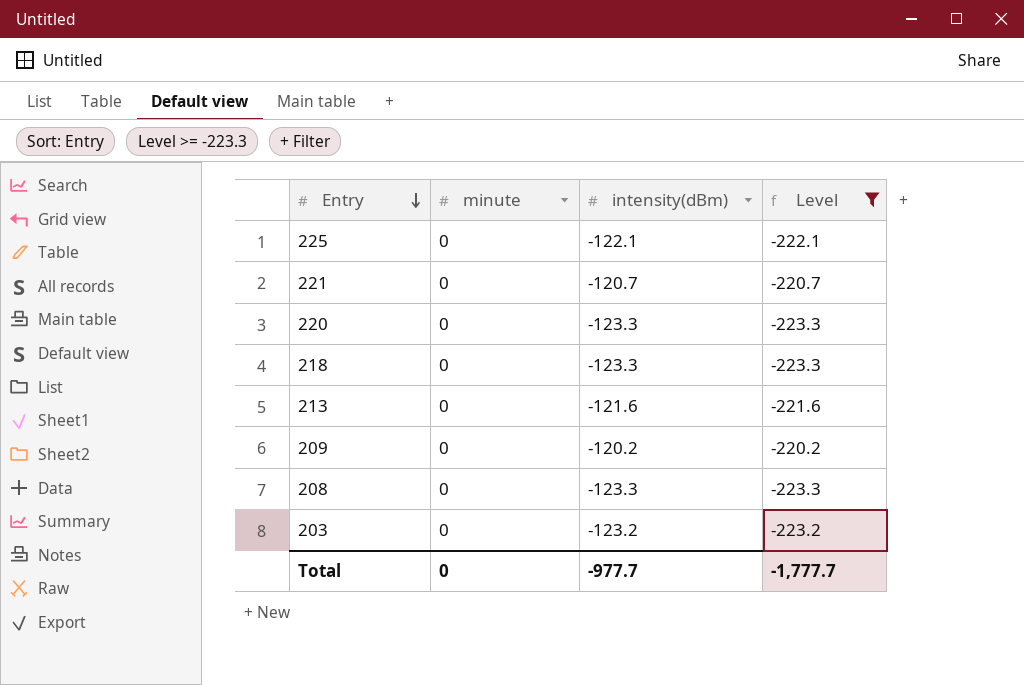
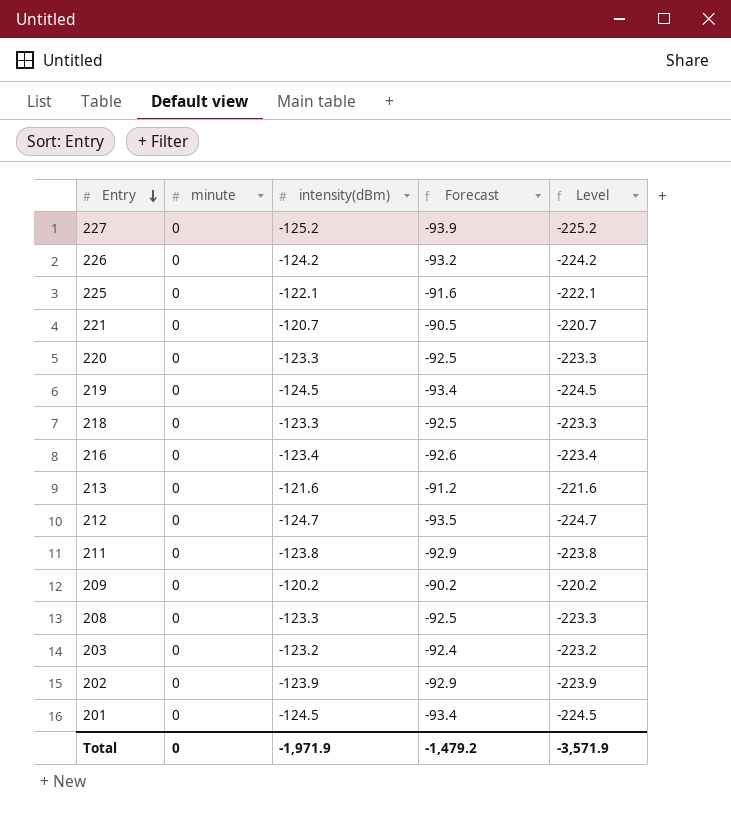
filter: Level >= -223.3 -> none
column Forecast | formula: none -> [intensity(dBm)] * 0.75
Total | intensity(dBm): -977.7 -> -1,971.9
Total | Level: -1,777.7 -> -3,571.9

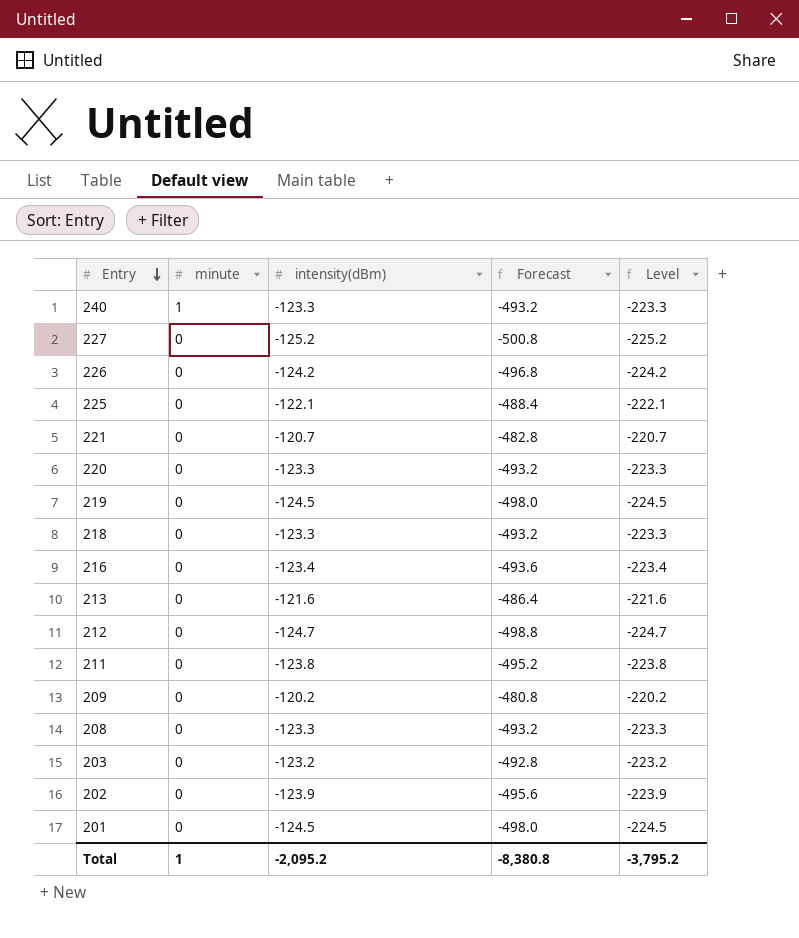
column Forecast | formula: [intensity(dBm)] * 0.75 -> [intensity(dBm)] * 4
row 240: none -> 1 | -123.3 | -493.2 | -223.3
Total | minute: 0 -> 1
Total | intensity(dBm): -1,971.9 -> -2,095.2
Total | Forecast: -1,479.2 -> -8,380.8
Total | Level: -3,571.9 -> -3,795.2

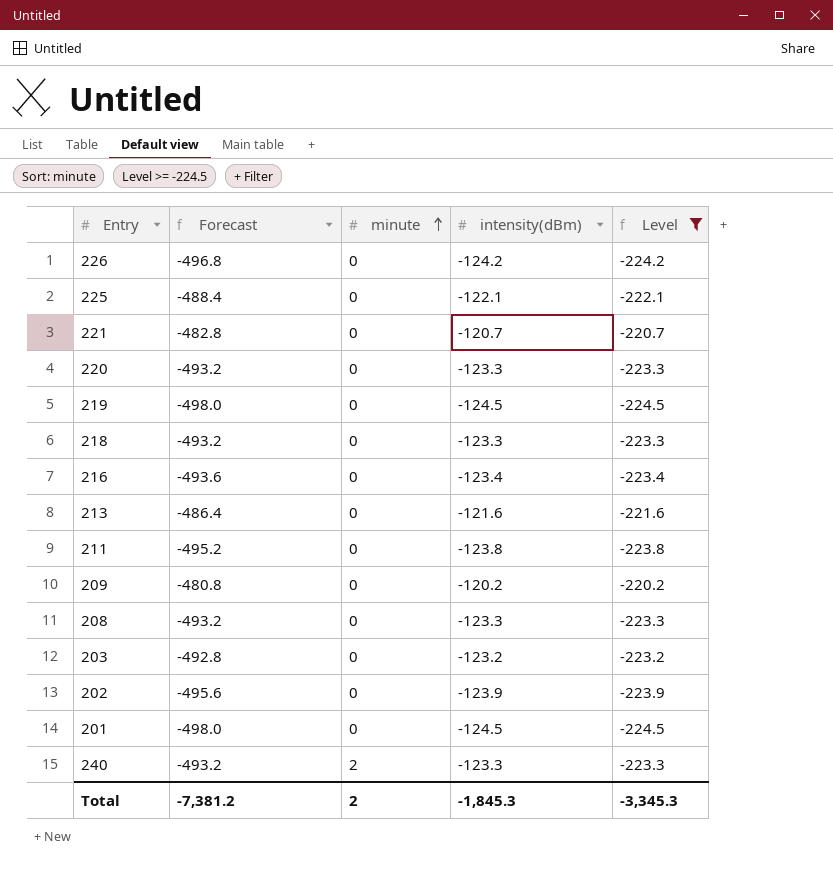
filter: none -> Level >= -224.5
row order: Entry descending -> minute ascending
column Forecast | position: 4 -> 2
240 | minute: 1 -> 2
Total | Forecast: -8,380.8 -> -7,381.2
Total | minute: 1 -> 2
Total | intensity(dBm): -2,095.2 -> -1,845.3
Total | Level: -3,795.2 -> -3,345.3

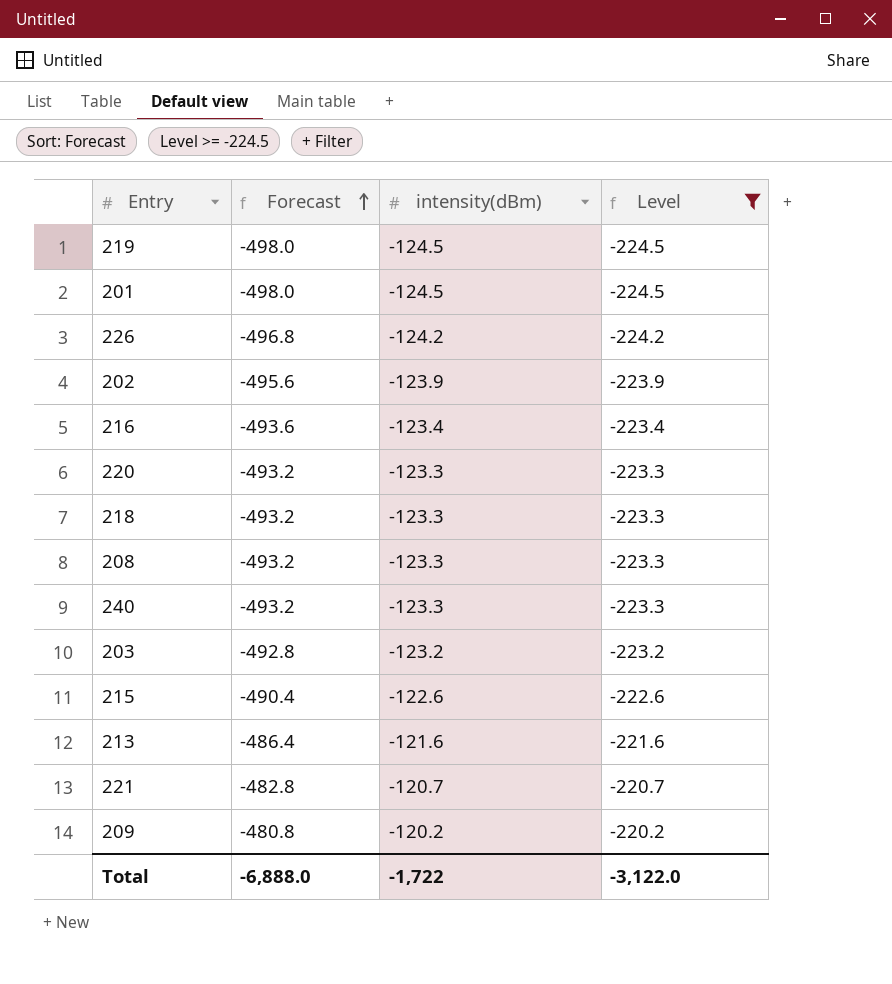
row order: minute ascending -> Forecast ascending
column minute | position: 3 -> none
row 225: -488.4 | 0 | -122.1 | -222.1 -> none
row 211: -495.2 | 0 | -123.8 | -223.8 -> none
row 215: none -> -490.4 | -122.6 | -222.6
Total | Forecast: -7,381.2 -> -6,888.0
Total | intensity(dBm): -1,845.3 -> -1,722
Total | Level: -3,345.3 -> -3,122.0

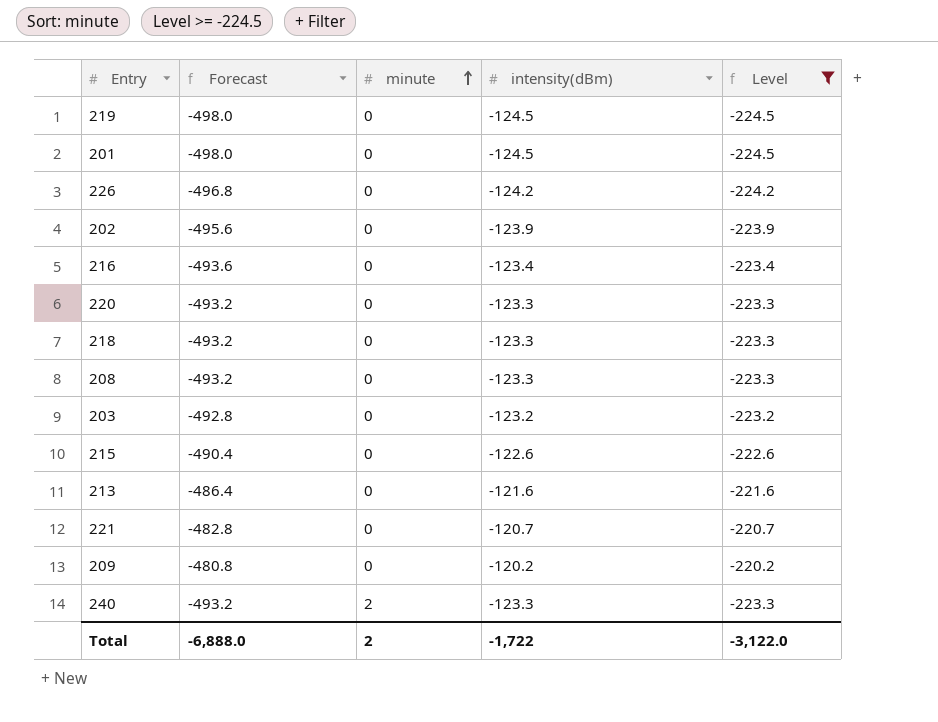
row order: Forecast ascending -> minute ascending
column minute | position: none -> 3

